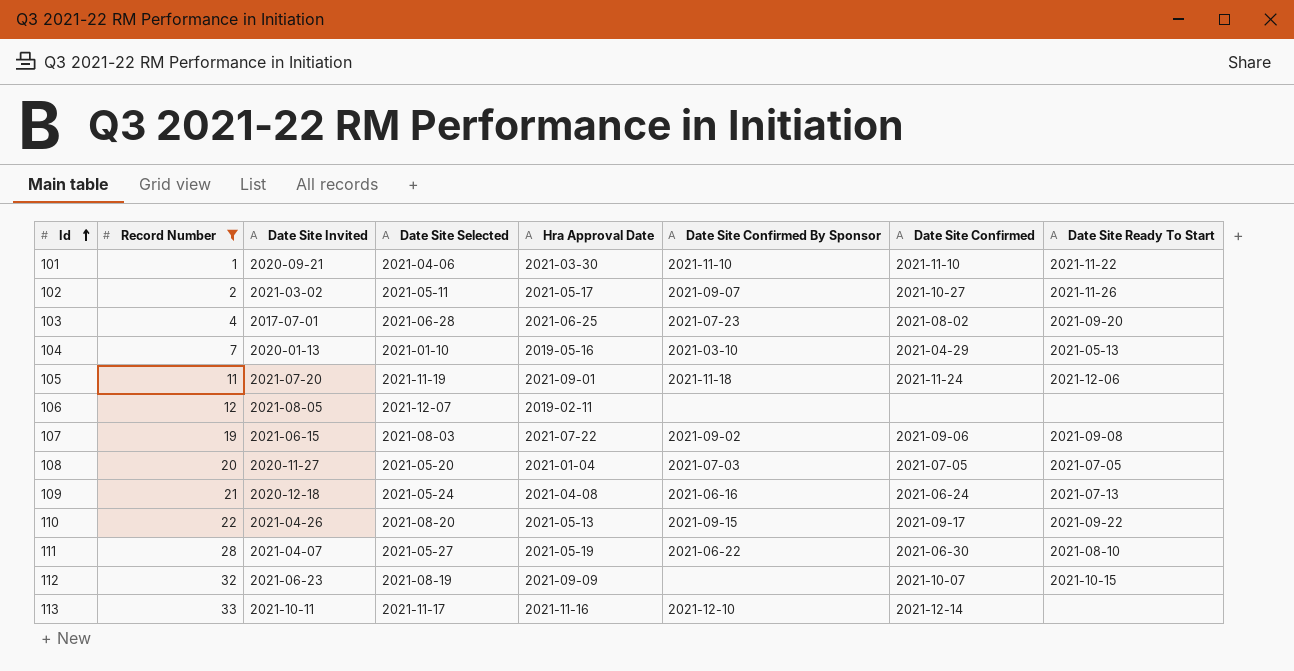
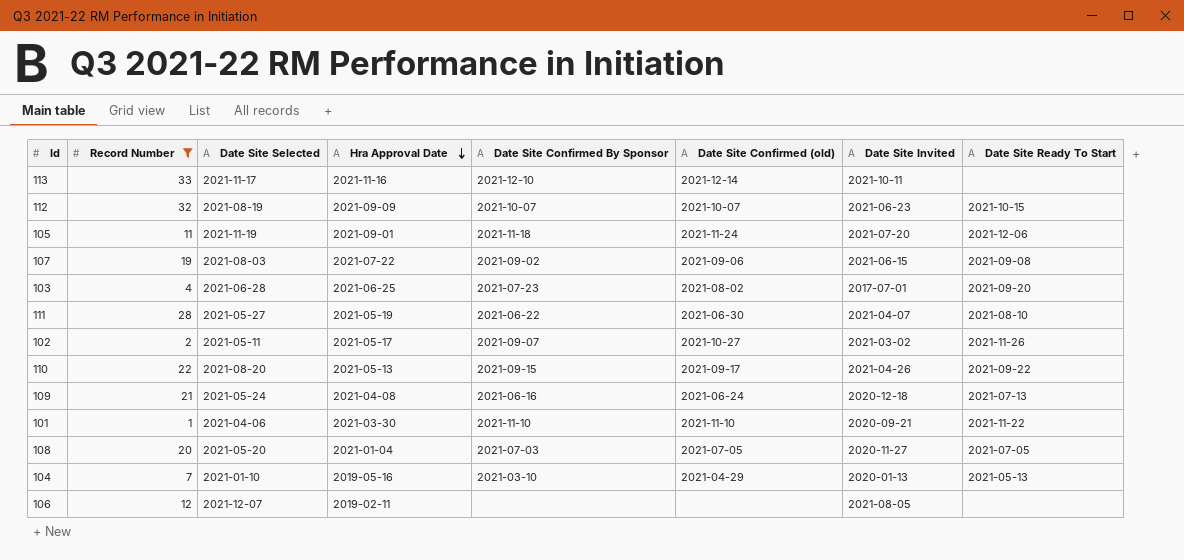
row order: Id ascending -> Hra Approval Date descending
column name: Date Site Confirmed -> Date Site Confirmed (old)
column Date Site Invited | position: 3 -> 7
112 | Date Site Confirmed By Sponsor: none -> 2021-10-07

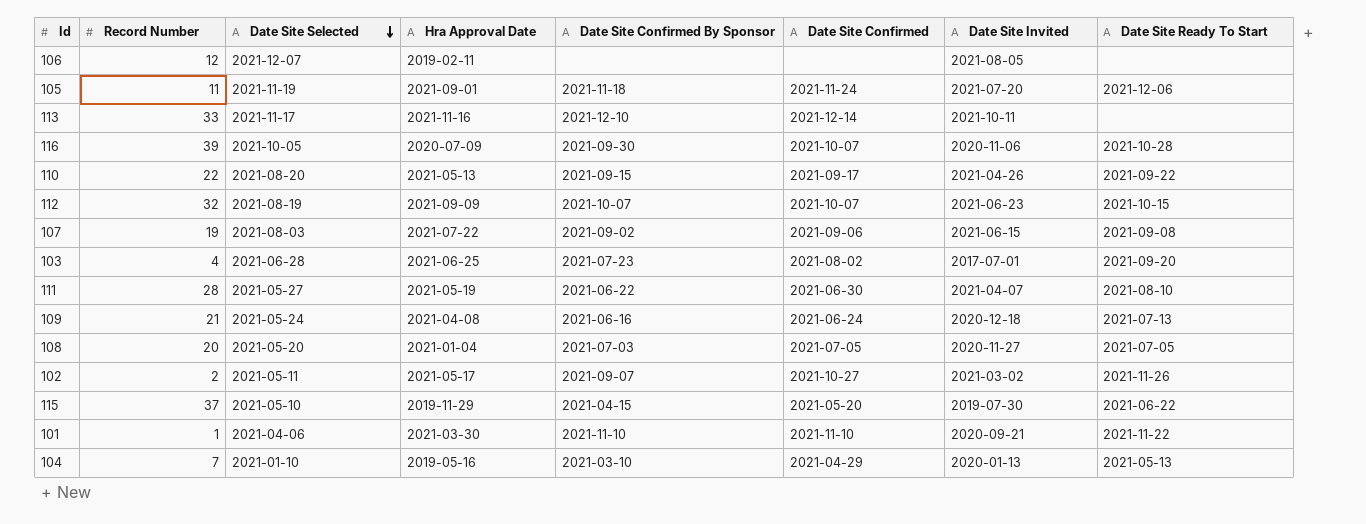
filter: Record Number <= 33 -> none
row order: Hra Approval Date descending -> Date Site Selected descending
column name: Date Site Confirmed (old) -> Date Site Confirmed

